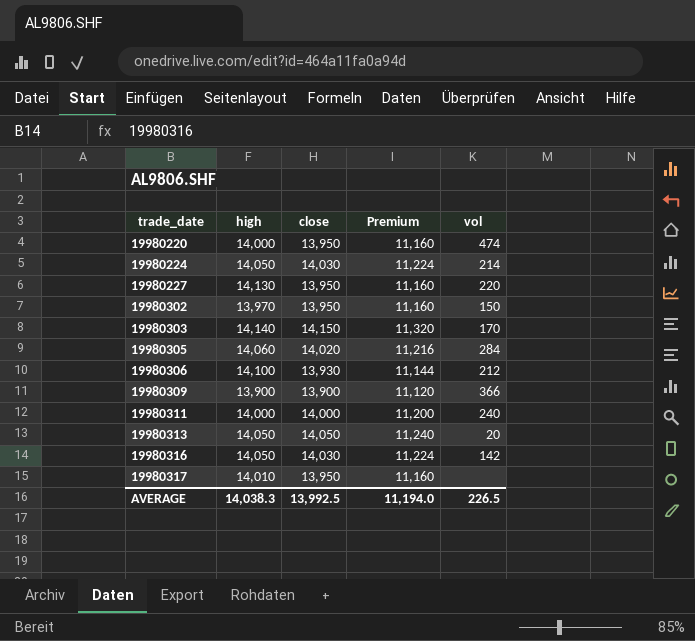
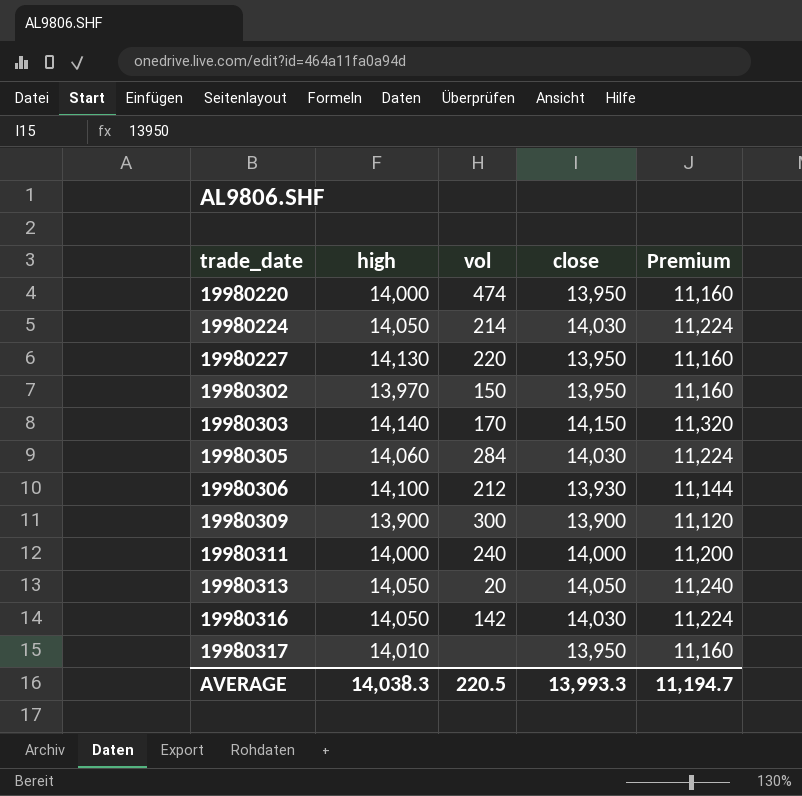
column vol | position: 5 -> 3
19980305 | close: 14,020 -> 14,030
19980305 | Premium: 11,216 -> 11,224
19980309 | vol: 366 -> 300
AVERAGE | vol: 226.5 -> 220.5
AVERAGE | close: 13,992.5 -> 13,993.3
AVERAGE | Premium: 11,194.0 -> 11,194.7

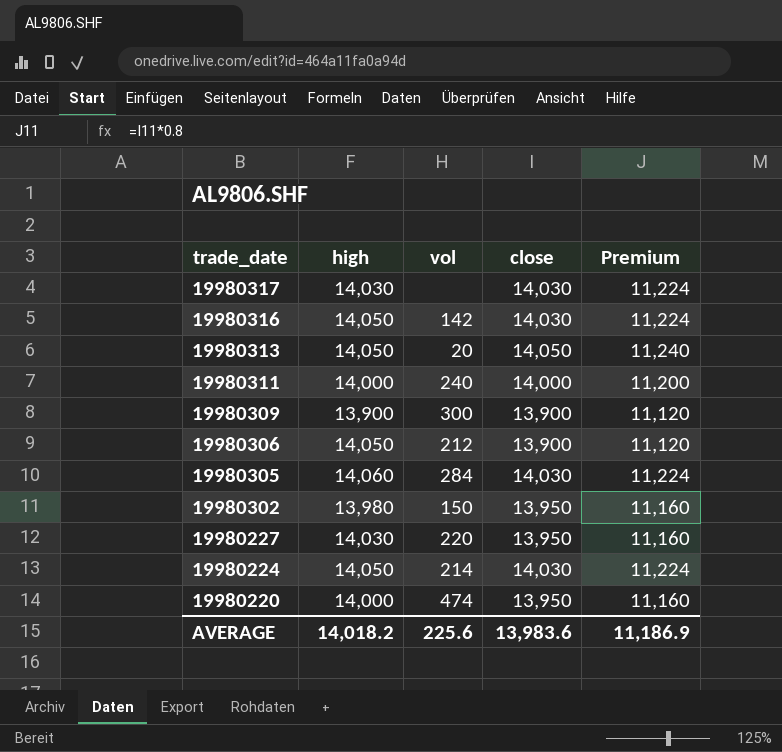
row order: trade_date ascending -> trade_date descending
row 19980303: 14,140 | 170 | 14,150 | 11,320 -> none
19980317 | high: 14,010 -> 14,030
19980317 | close: 13,950 -> 14,030
19980317 | Premium: 11,160 -> 11,224
19980306 | high: 14,100 -> 14,050
19980306 | close: 13,930 -> 13,900
19980306 | Premium: 11,144 -> 11,120
19980302 | high: 13,970 -> 13,980
19980227 | high: 14,130 -> 14,030
AVERAGE | high: 14,038.3 -> 14,018.2
AVERAGE | vol: 220.5 -> 225.6
AVERAGE | close: 13,993.3 -> 13,983.6
AVERAGE | Premium: 11,194.7 -> 11,186.9

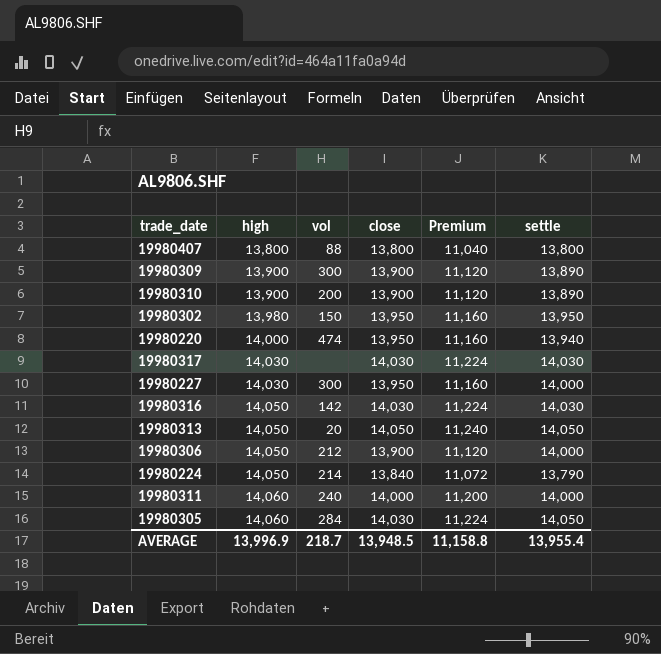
row order: trade_date descending -> high ascending
column settle | position: none -> 6
row 19980407: none -> 13,800 | 88 | 13,800 | 11,040 | 13,800
row 19980310: none -> 13,900 | 200 | 13,900 | 11,120 | 13,890
19980227 | vol: 220 -> 300
19980224 | close: 14,030 -> 13,840
19980224 | Premium: 11,224 -> 11,072
19980311 | high: 14,000 -> 14,060
AVERAGE | high: 14,018.2 -> 13,996.9
AVERAGE | vol: 225.6 -> 218.7
AVERAGE | close: 13,983.6 -> 13,948.5
AVERAGE | Premium: 11,186.9 -> 11,158.8

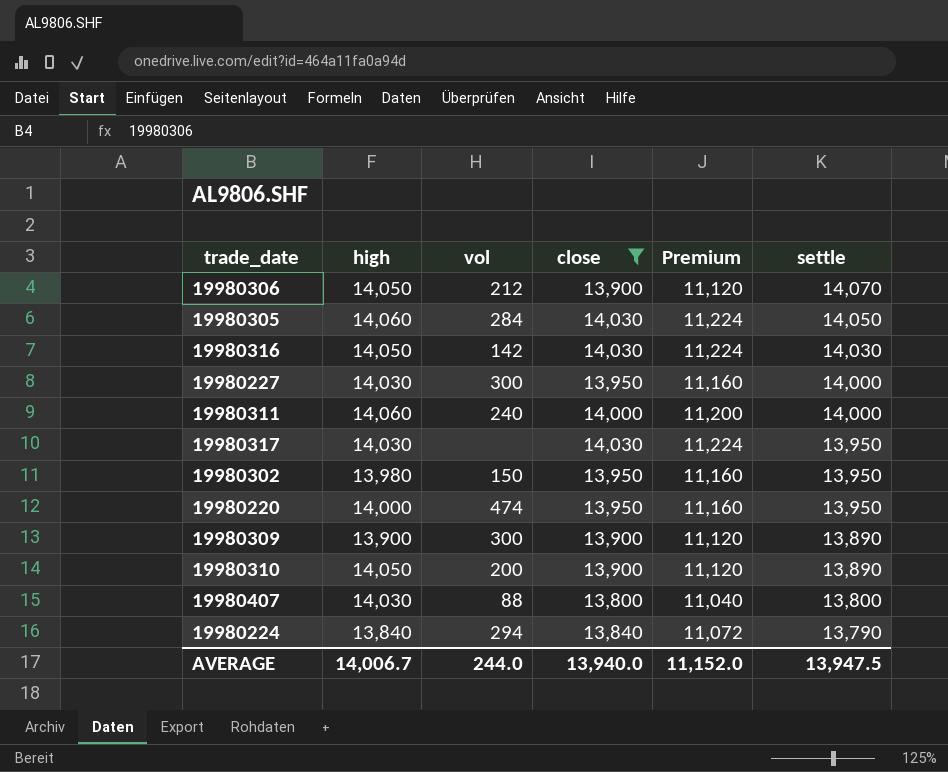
filter: none -> close != 14,050
row order: high ascending -> settle descending
19980306 | settle: 14,000 -> 14,070
19980317 | settle: 14,030 -> 13,950
19980220 | settle: 13,940 -> 13,950
19980310 | high: 13,900 -> 14,050
19980407 | high: 13,800 -> 14,030
19980224 | high: 14,050 -> 13,840
19980224 | vol: 214 -> 294
AVERAGE | high: 13,996.9 -> 14,006.7
AVERAGE | vol: 218.7 -> 244.0
AVERAGE | close: 13,948.5 -> 13,940.0
AVERAGE | Premium: 11,158.8 -> 11,152.0
AVERAGE | settle: 13,955.4 -> 13,947.5

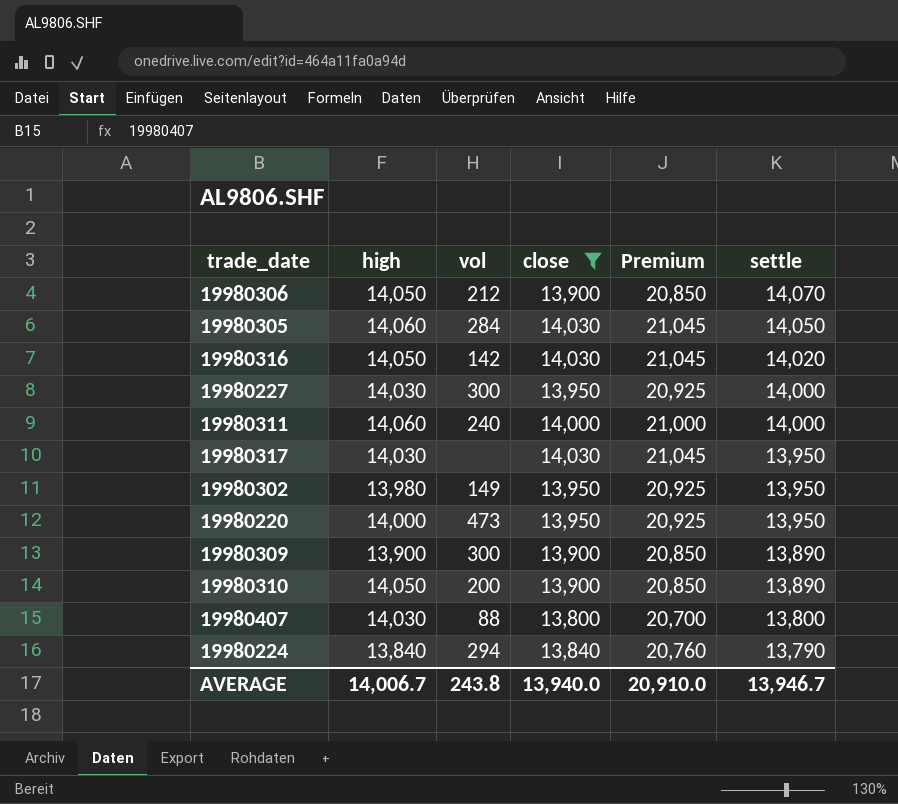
column Premium | formula: [close] * 0.8 -> [close] * 1.5
19980316 | settle: 14,030 -> 14,020
19980302 | vol: 150 -> 149
19980220 | vol: 474 -> 473
AVERAGE | vol: 244.0 -> 243.8
AVERAGE | Premium: 11,152.0 -> 20,910.0
AVERAGE | settle: 13,947.5 -> 13,946.7

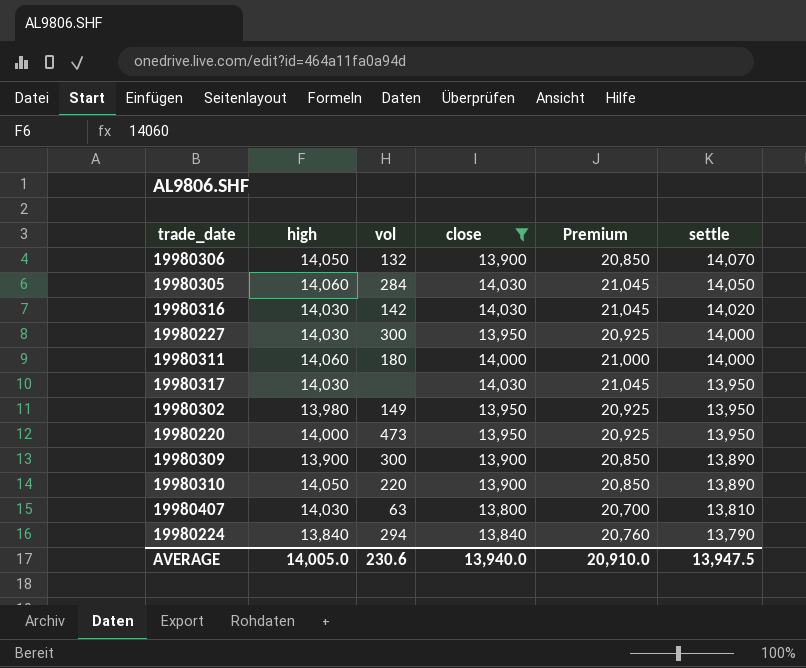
19980306 | vol: 212 -> 132
19980316 | high: 14,050 -> 14,030
19980311 | vol: 240 -> 180
19980310 | vol: 200 -> 220
19980407 | vol: 88 -> 63
19980407 | settle: 13,800 -> 13,810
AVERAGE | high: 14,006.7 -> 14,005.0
AVERAGE | vol: 243.8 -> 230.6
AVERAGE | settle: 13,946.7 -> 13,947.5

